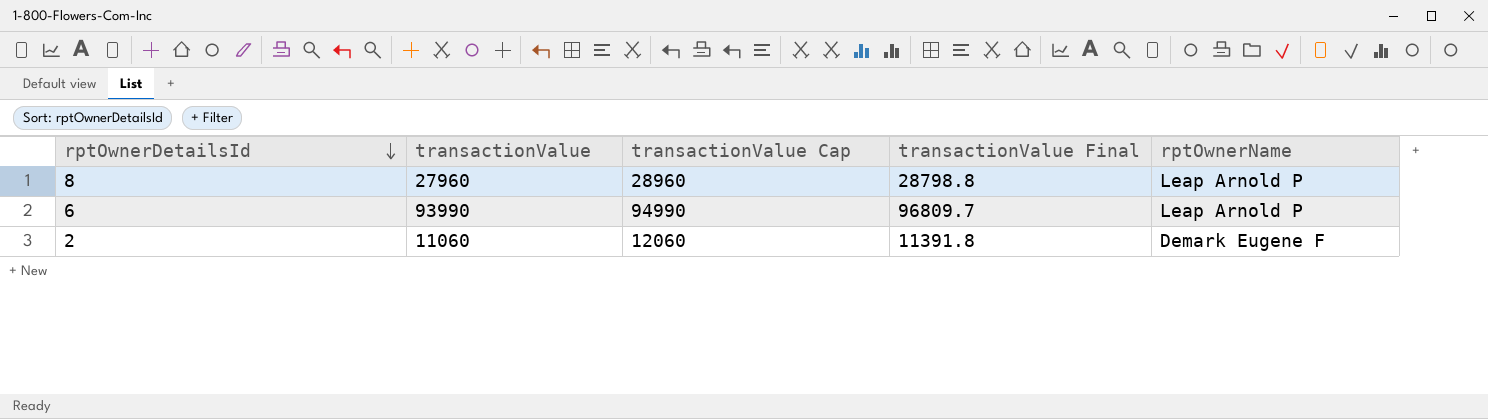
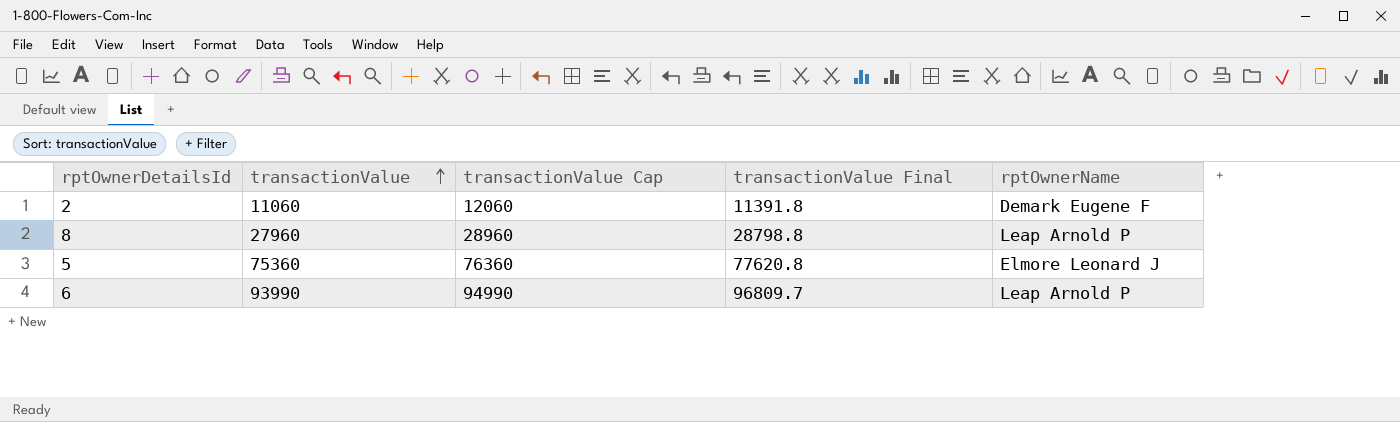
row order: rptOwnerDetailsId descending -> transactionValue ascending
row 5: none -> 75360 | 76360 | 77620.8 | Elmore Leonard J

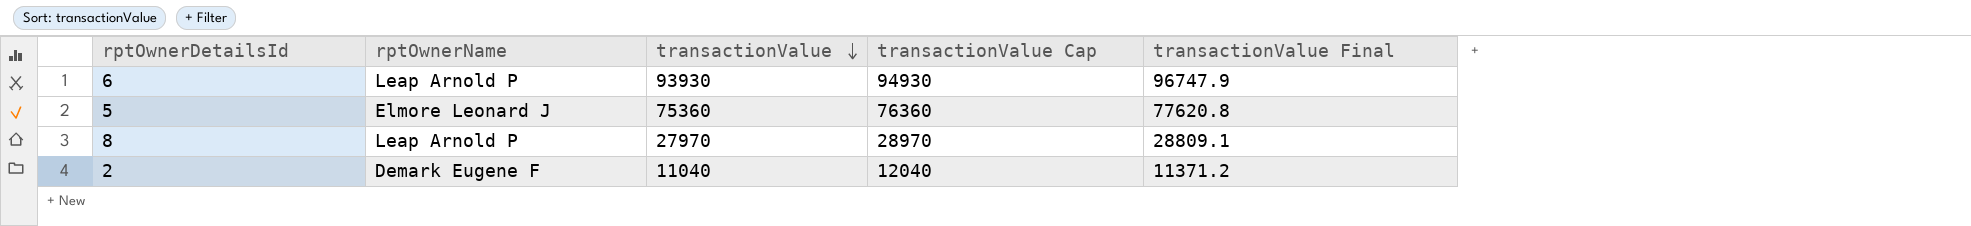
row order: transactionValue ascending -> transactionValue descending
column rptOwnerName | position: 5 -> 2
6 | transactionValue: 93990 -> 93930
6 | transactionValue Cap: 94990 -> 94930
6 | transactionValue Final: 96809.7 -> 96747.9
8 | transactionValue: 27960 -> 27970
8 | transactionValue Cap: 28960 -> 28970
8 | transactionValue Final: 28798.8 -> 28809.1
2 | transactionValue: 11060 -> 11040
2 | transactionValue Cap: 12060 -> 12040
2 | transactionValue Final: 11391.8 -> 11371.2

